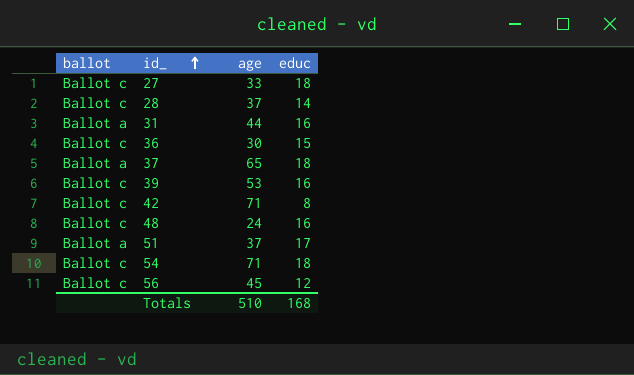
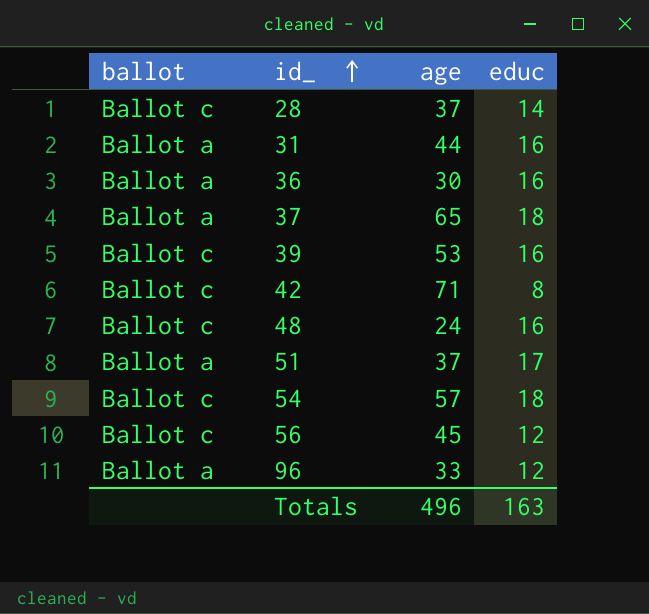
row 27: Ballot c | 33 | 18 -> none
36 | ballot: Ballot c -> Ballot a
36 | educ: 15 -> 16
54 | age: 71 -> 57
row 96: none -> Ballot a | 33 | 12
Totals | age: 510 -> 496
Totals | educ: 168 -> 163

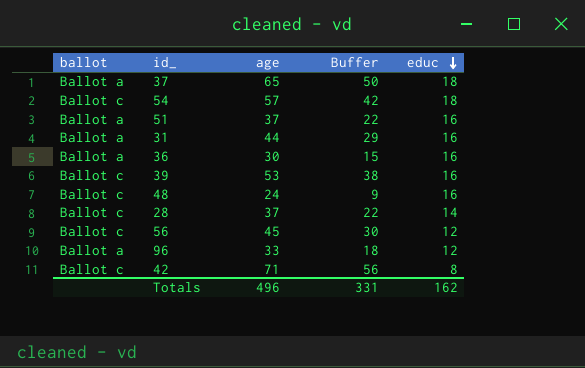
row order: id_ ascending -> educ descending
column Buffer | formula: none -> [age] - 15
51 | educ: 17 -> 16
Totals | educ: 163 -> 162

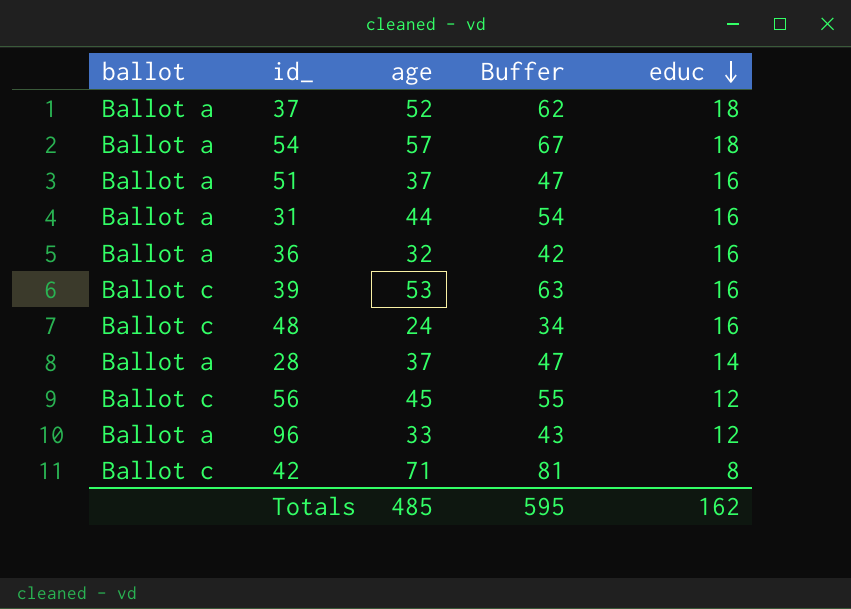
column Buffer | formula: [age] - 15 -> [age] + 10
37 | age: 65 -> 52
54 | ballot: Ballot c -> Ballot a
36 | age: 30 -> 32
28 | ballot: Ballot c -> Ballot a
Totals | age: 496 -> 485
Totals | Buffer: 331 -> 595

